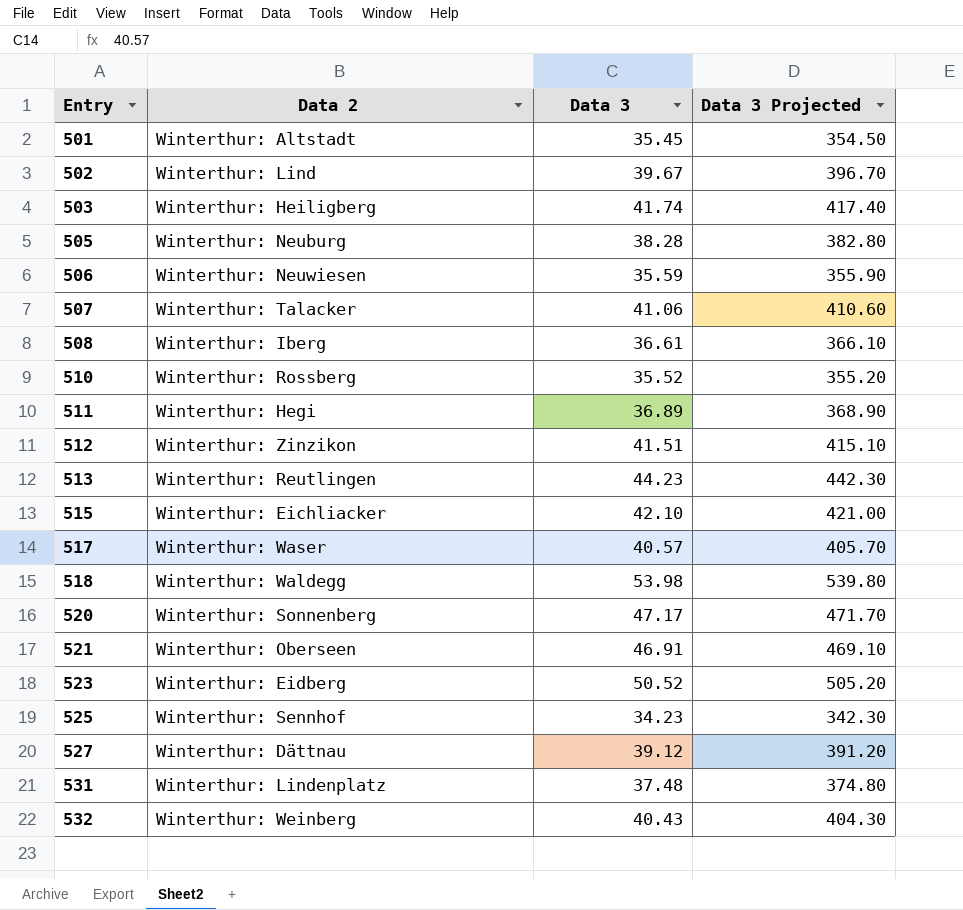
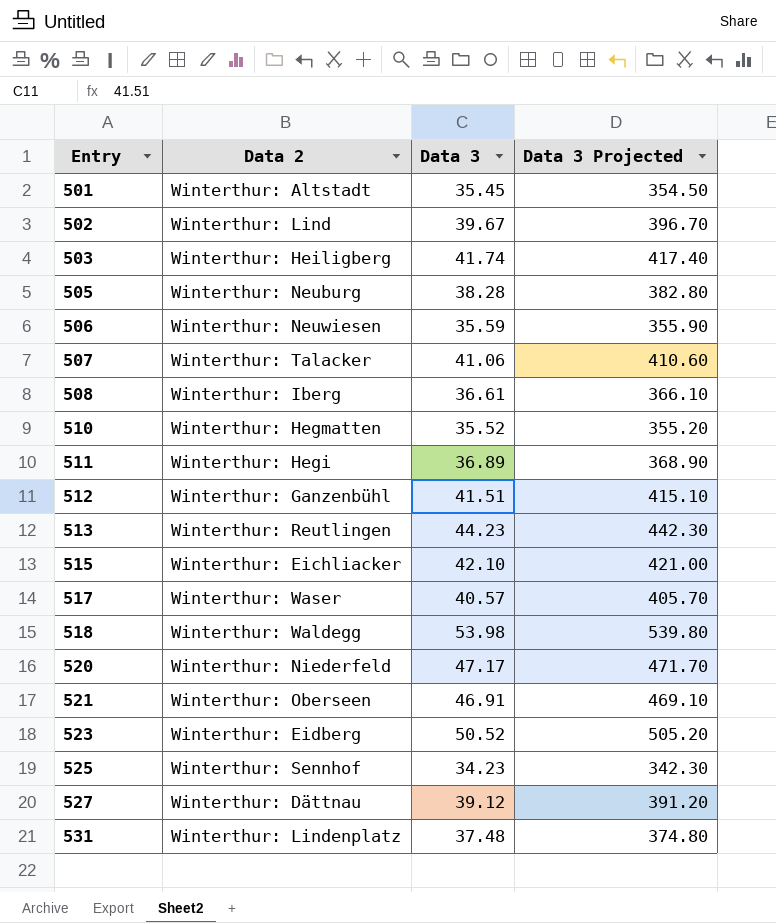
row 532: Winterthur: Weinberg | 40.43 | 404.30 -> none
510 | Data 2: Winterthur: Rossberg -> Winterthur: Hegmatten
512 | Data 2: Winterthur: Zinzikon -> Winterthur: Ganzenbühl
520 | Data 2: Winterthur: Sonnenberg -> Winterthur: Niederfeld

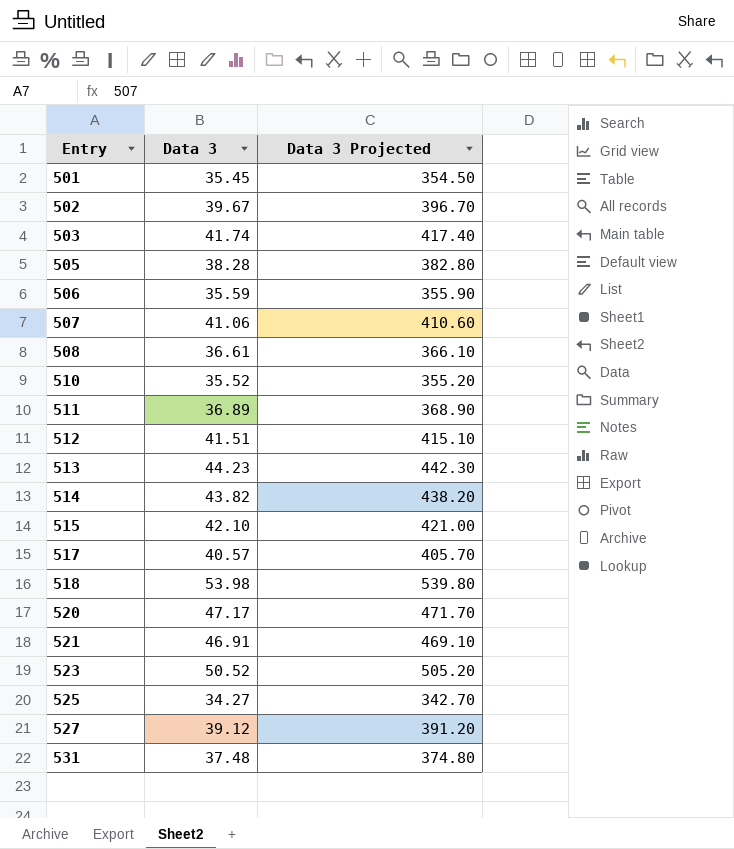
column Data 2 | position: 2 -> none
row 514: none -> 43.82 | 438.20
525 | Data 3: 34.23 -> 34.27
525 | Data 3 Projected: 342.30 -> 342.70

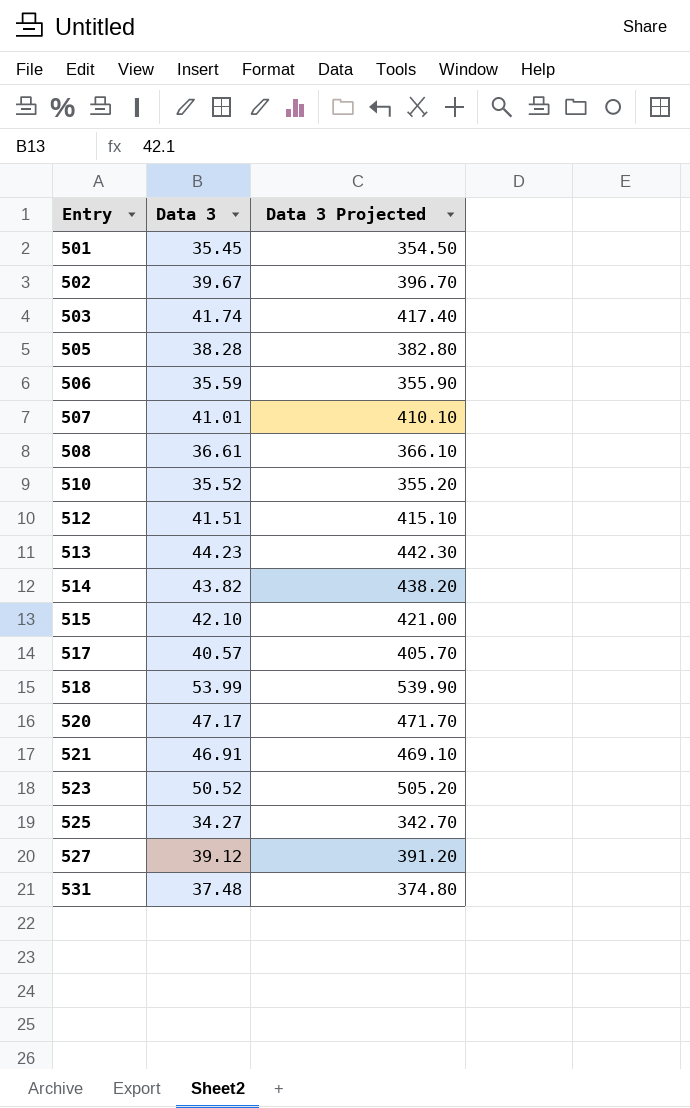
row 511: 36.89 | 368.90 -> none
507 | Data 3: 41.06 -> 41.01
507 | Data 3 Projected: 410.60 -> 410.10
518 | Data 3: 53.98 -> 53.99
518 | Data 3 Projected: 539.80 -> 539.90

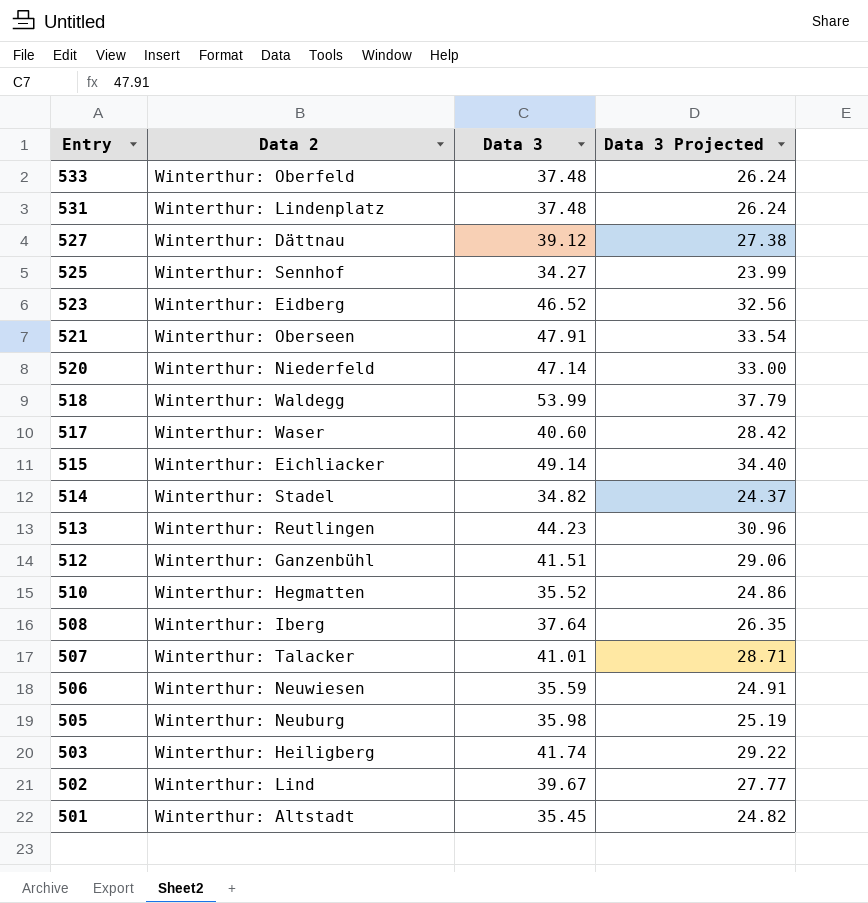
row order: Entry ascending -> Entry descending
column Data 2 | position: none -> 2
column Data 3 Projected | formula: [Data 3] * 10 -> [Data 3] * 0.7
row 533: none -> Winterthur: Oberfeld | 37.48 | 26.24
523 | Data 3: 50.52 -> 46.52
521 | Data 3: 46.91 -> 47.91
520 | Data 3: 47.17 -> 47.14
517 | Data 3: 40.57 -> 40.60
515 | Data 3: 42.10 -> 49.14
514 | Data 3: 43.82 -> 34.82
508 | Data 3: 36.61 -> 37.64
505 | Data 3: 38.28 -> 35.98

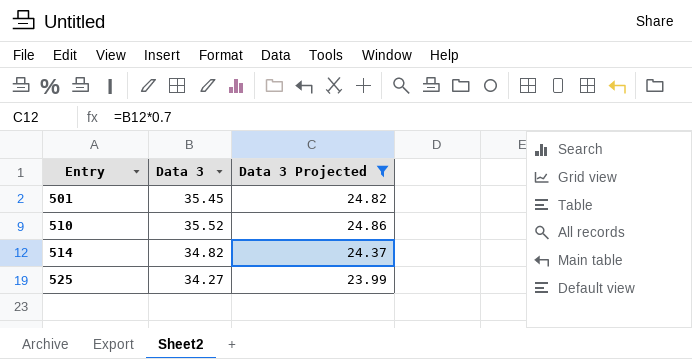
filter: none -> Data 3 Projected <= 24.86
row order: Entry descending -> Entry ascending
column Data 2 | position: 2 -> none

